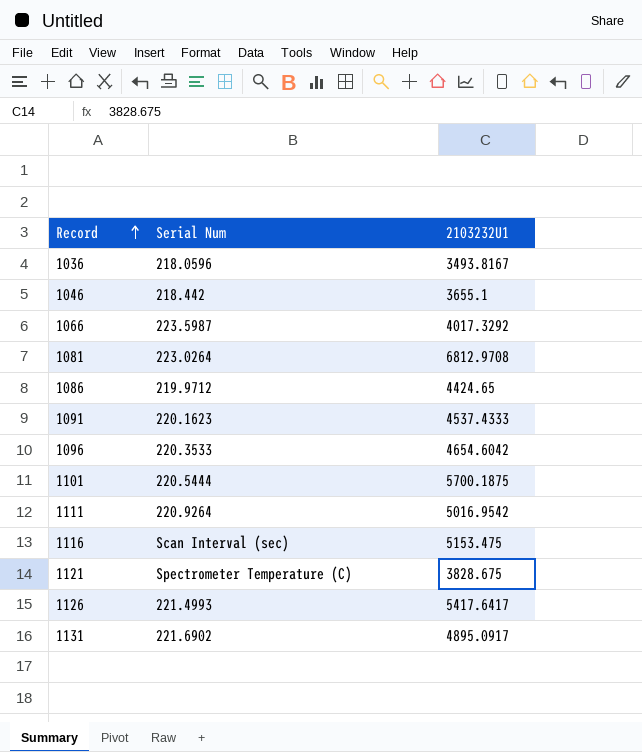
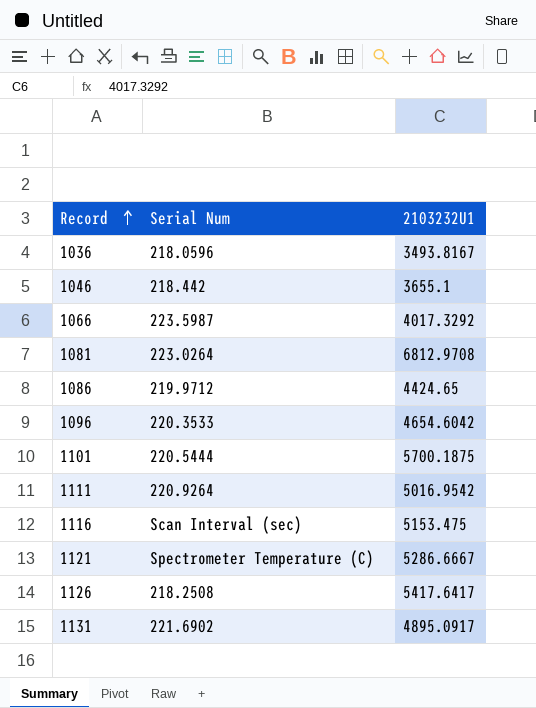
row 1091: 220.1623 | 4537.4333 -> none
1121 | 2103232U1: 3828.675 -> 5286.6667
1126 | Serial Num: 221.4993 -> 218.2508

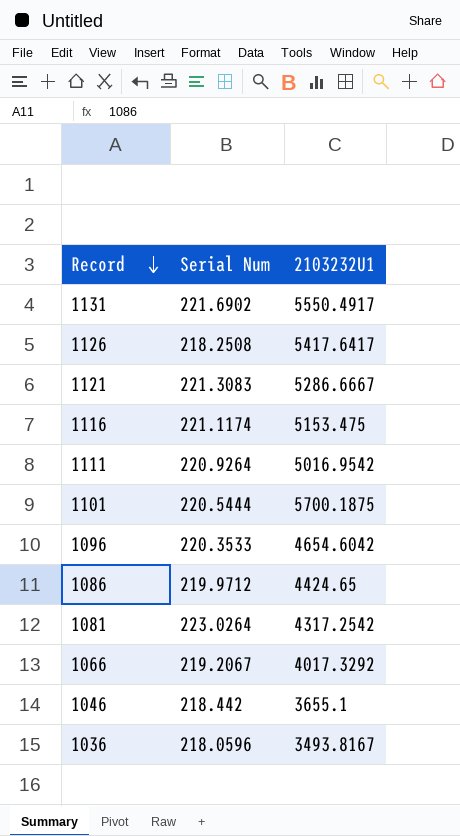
row order: Record ascending -> Record descending
1131 | 2103232U1: 4895.0917 -> 5550.4917
1121 | Serial Num: Spectrometer Temperature (C) -> 221.3083
1116 | Serial Num: Scan Interval (sec) -> 221.1174
1081 | 2103232U1: 6812.9708 -> 4317.2542
1066 | Serial Num: 223.5987 -> 219.2067

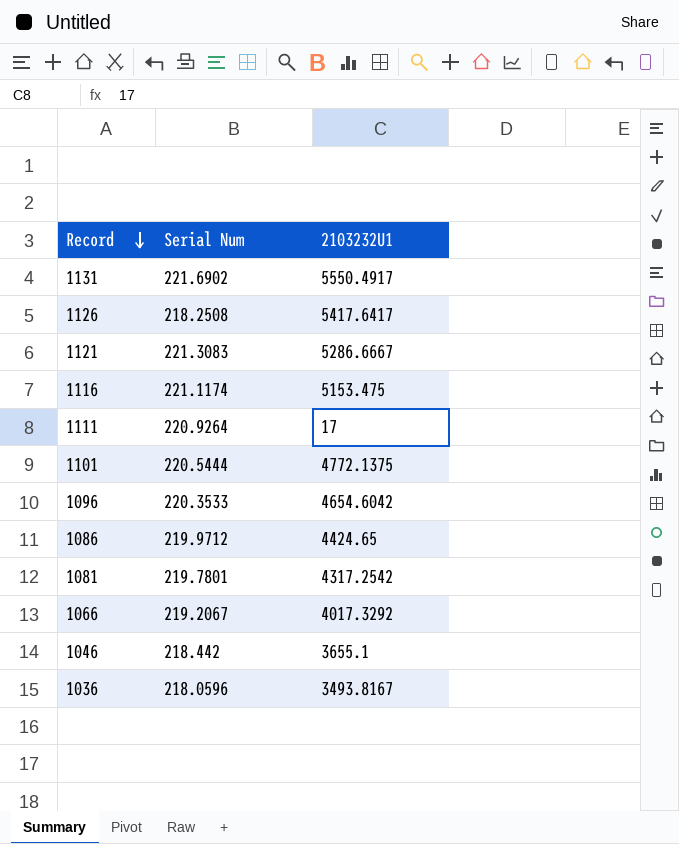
1111 | 2103232U1: 5016.9542 -> 17
1101 | 2103232U1: 5700.1875 -> 4772.1375
1081 | Serial Num: 223.0264 -> 219.7801

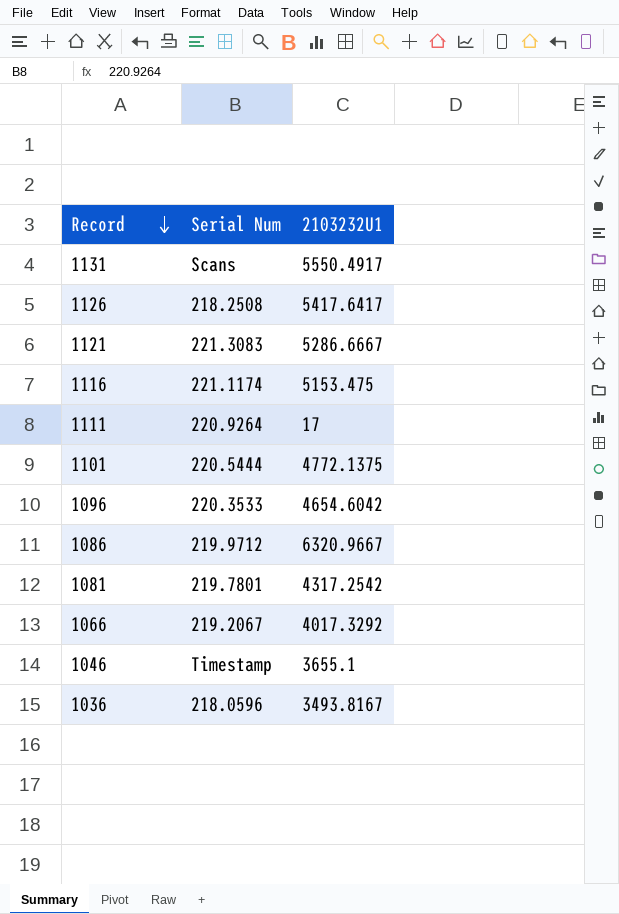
1131 | Serial Num: 221.6902 -> Scans
1086 | 2103232U1: 4424.65 -> 6320.9667
1046 | Serial Num: 218.442 -> Timestamp

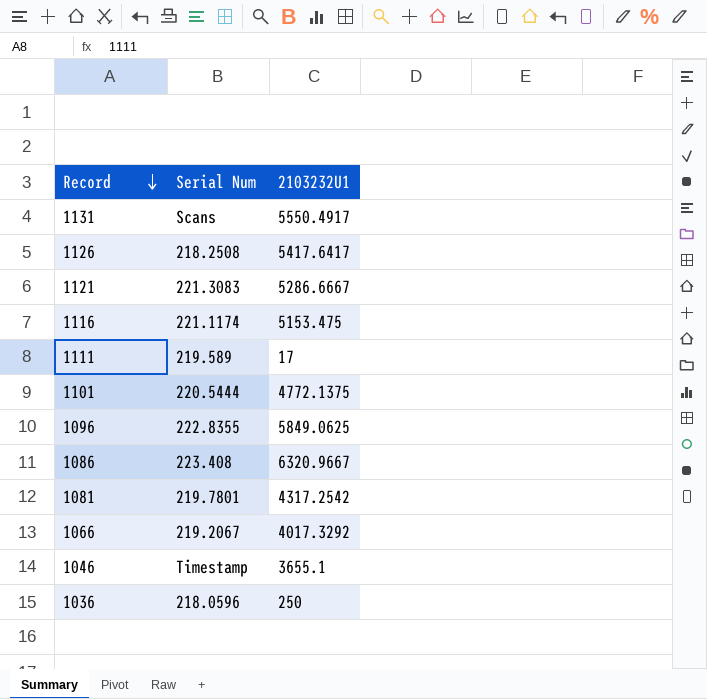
1111 | Serial Num: 220.9264 -> 219.589
1096 | Serial Num: 220.3533 -> 222.8355
1096 | 2103232U1: 4654.6042 -> 5849.0625
1086 | Serial Num: 219.9712 -> 223.408
1036 | 2103232U1: 3493.8167 -> 250

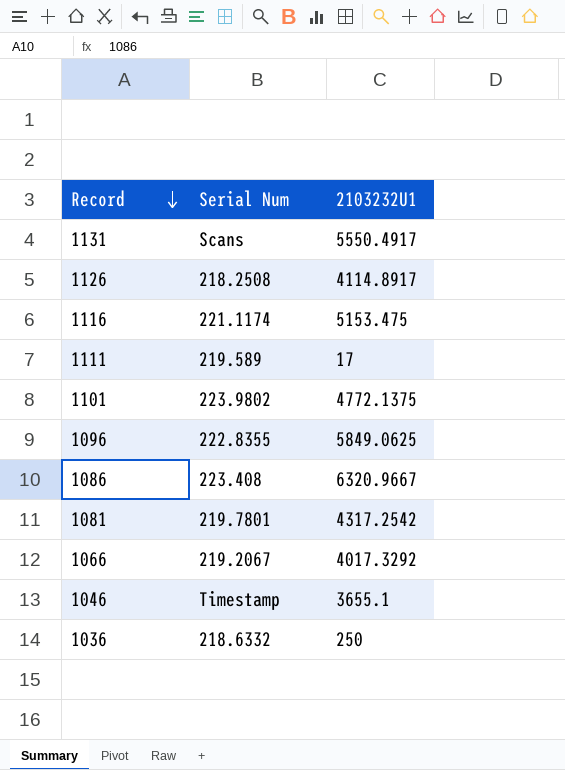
row 1121: 221.3083 | 5286.6667 -> none
1126 | 2103232U1: 5417.6417 -> 4114.8917
1101 | Serial Num: 220.5444 -> 223.9802
1036 | Serial Num: 218.0596 -> 218.6332

